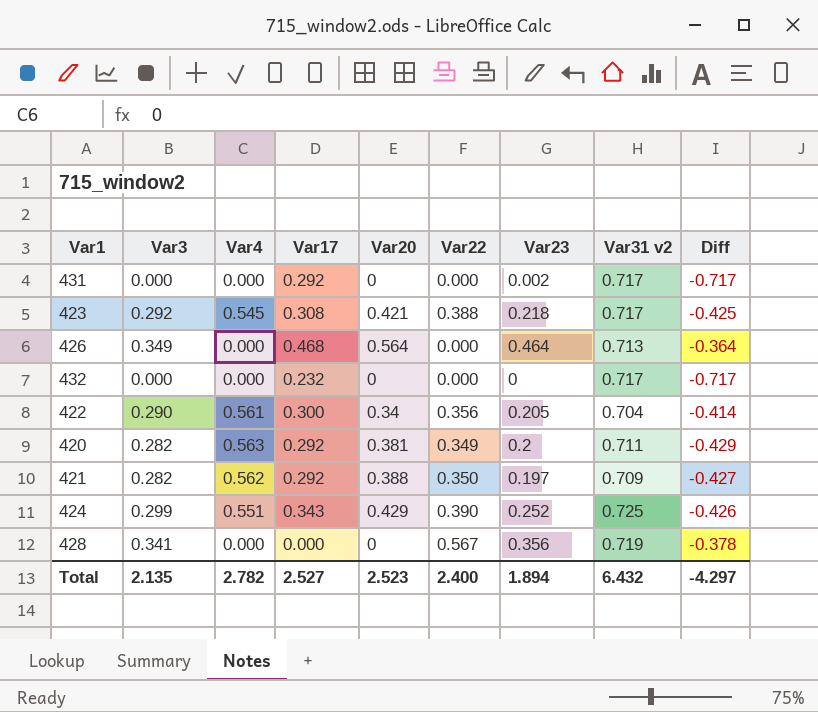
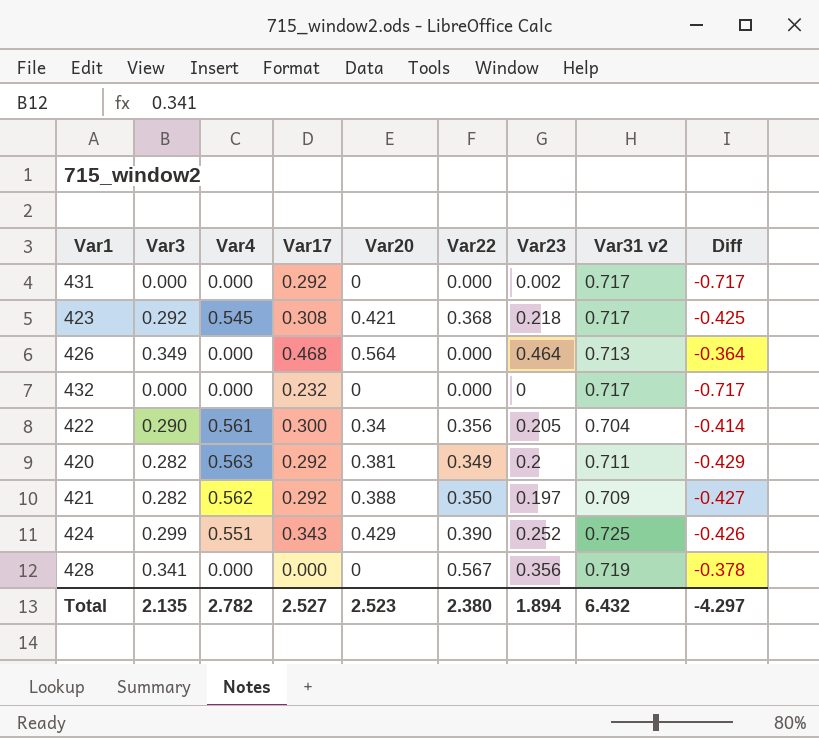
423 | Var22: 0.388 -> 0.368
Total | Var22: 2.400 -> 2.380

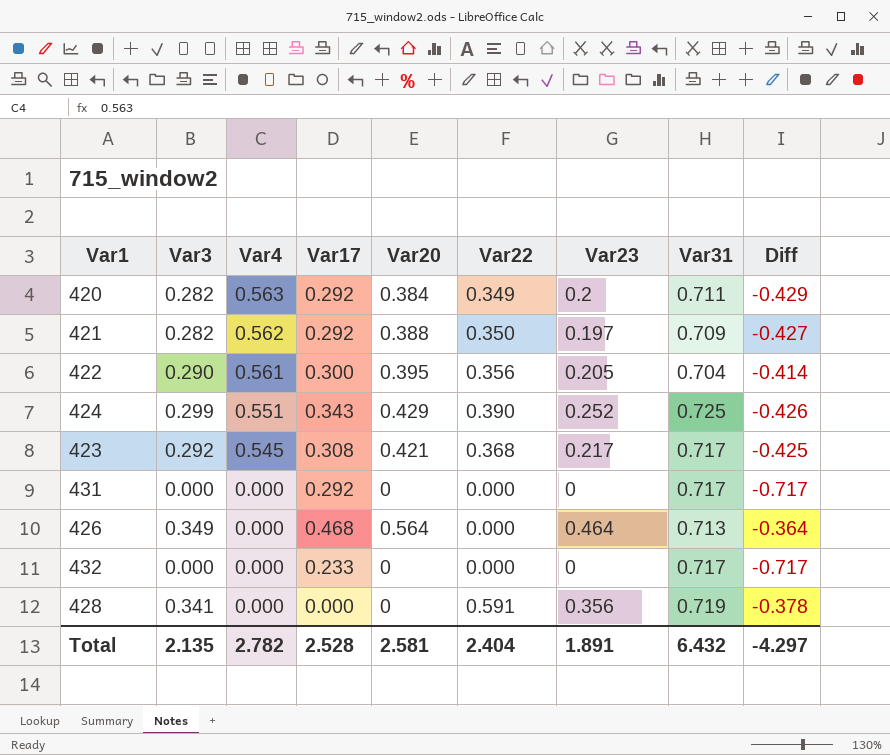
row order: none -> Var4 descending
column name: Var31 v2 -> Var31
420 | Var20: 0.381 -> 0.384
422 | Var20: 0.34 -> 0.395
423 | Var23: 0.218 -> 0.217
431 | Var23: 0.002 -> 0
432 | Var17: 0.232 -> 0.233
428 | Var22: 0.567 -> 0.591
Total | Var17: 2.527 -> 2.528
Total | Var20: 2.523 -> 2.581
Total | Var22: 2.380 -> 2.404
Total | Var23: 1.894 -> 1.891

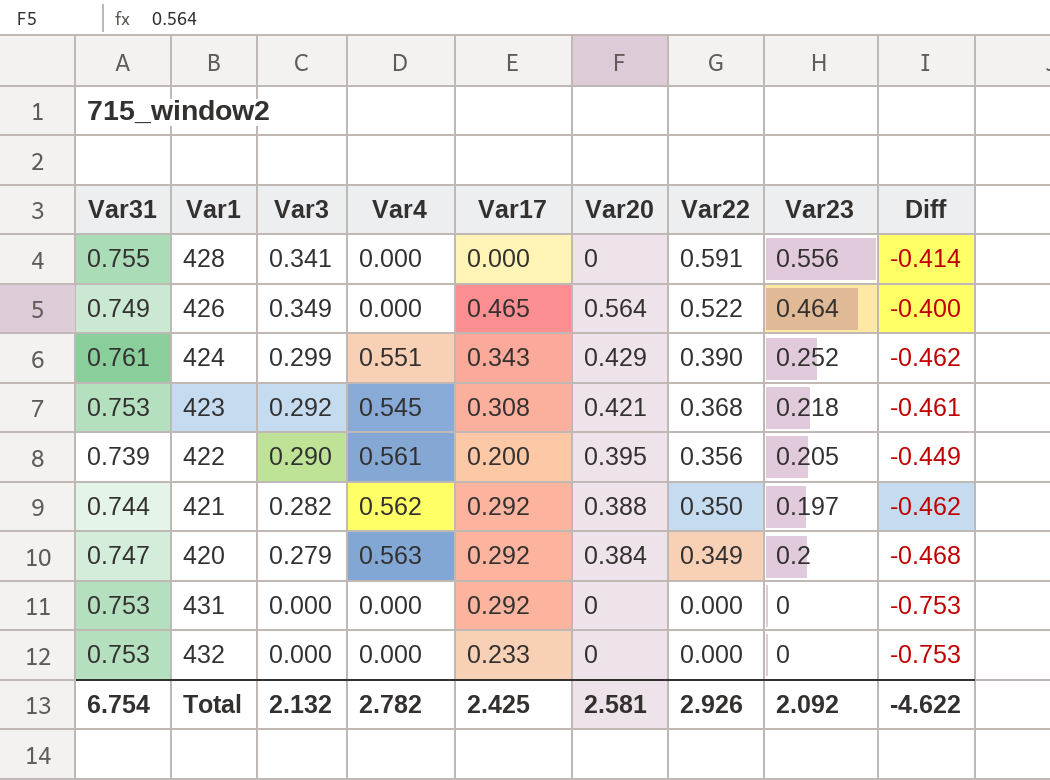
row order: Var4 descending -> Var22 descending
column Var31 | position: 8 -> 1
428 | Var31: 0.719 -> 0.755
428 | Var23: 0.356 -> 0.556
428 | Diff: -0.378 -> -0.414
426 | Var31: 0.713 -> 0.749
426 | Var17: 0.468 -> 0.465
426 | Var22: 0.000 -> 0.522
426 | Diff: -0.364 -> -0.400
424 | Var31: 0.725 -> 0.761
424 | Diff: -0.426 -> -0.462
423 | Var31: 0.717 -> 0.753
423 | Var23: 0.217 -> 0.218
423 | Diff: -0.425 -> -0.461
422 | Var31: 0.704 -> 0.739
422 | Var17: 0.300 -> 0.200
422 | Diff: -0.414 -> -0.449
421 | Var31: 0.709 -> 0.744
421 | Diff: -0.427 -> -0.462
420 | Var31: 0.711 -> 0.747
420 | Var3: 0.282 -> 0.279
420 | Diff: -0.429 -> -0.468
431 | Var31: 0.717 -> 0.753
431 | Diff: -0.717 -> -0.753
432 | Var31: 0.717 -> 0.753
432 | Diff: -0.717 -> -0.753
Total | Var31: 6.432 -> 6.754
Total | Var3: 2.135 -> 2.132
Total | Var17: 2.528 -> 2.425
Total | Var22: 2.404 -> 2.926
Total | Var23: 1.891 -> 2.092
Total | Diff: -4.297 -> -4.622

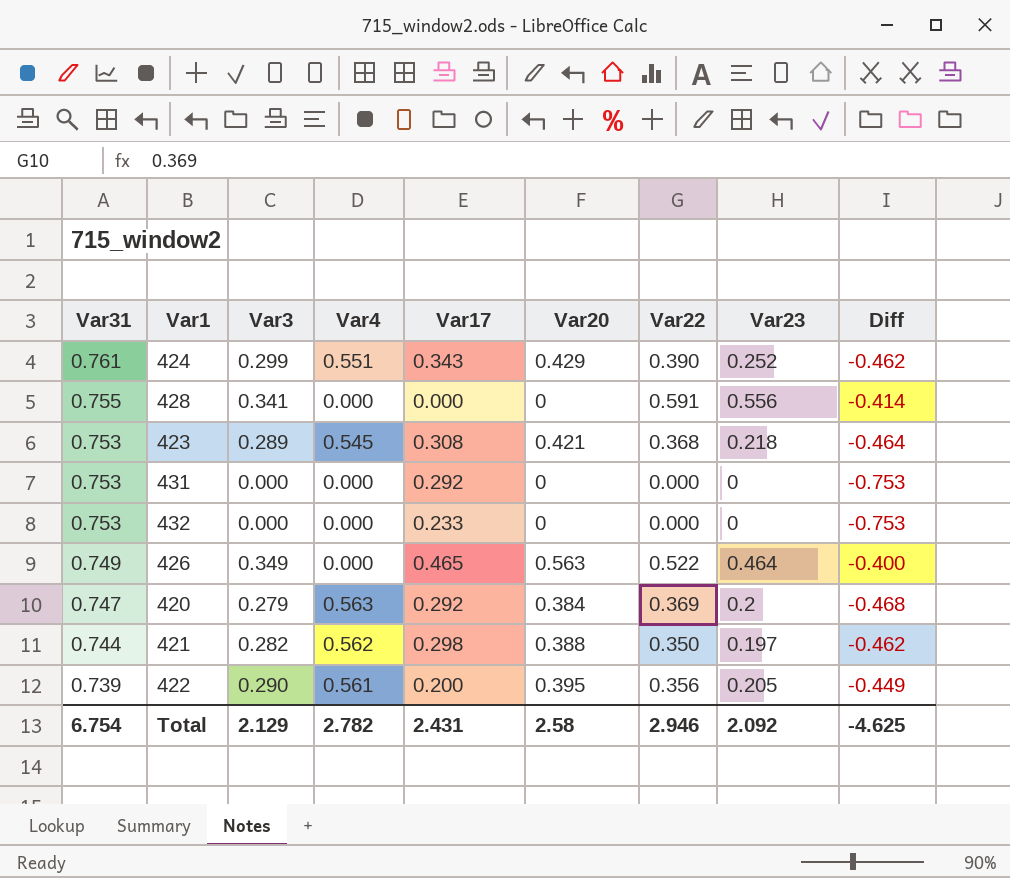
row order: Var22 descending -> Var31 descending
423 | Var3: 0.292 -> 0.289
423 | Diff: -0.461 -> -0.464
426 | Var20: 0.564 -> 0.563
420 | Var22: 0.349 -> 0.369
421 | Var17: 0.292 -> 0.298
Total | Var3: 2.132 -> 2.129
Total | Var17: 2.425 -> 2.431
Total | Var20: 2.581 -> 2.58
Total | Var22: 2.926 -> 2.946
Total | Diff: -4.622 -> -4.625

